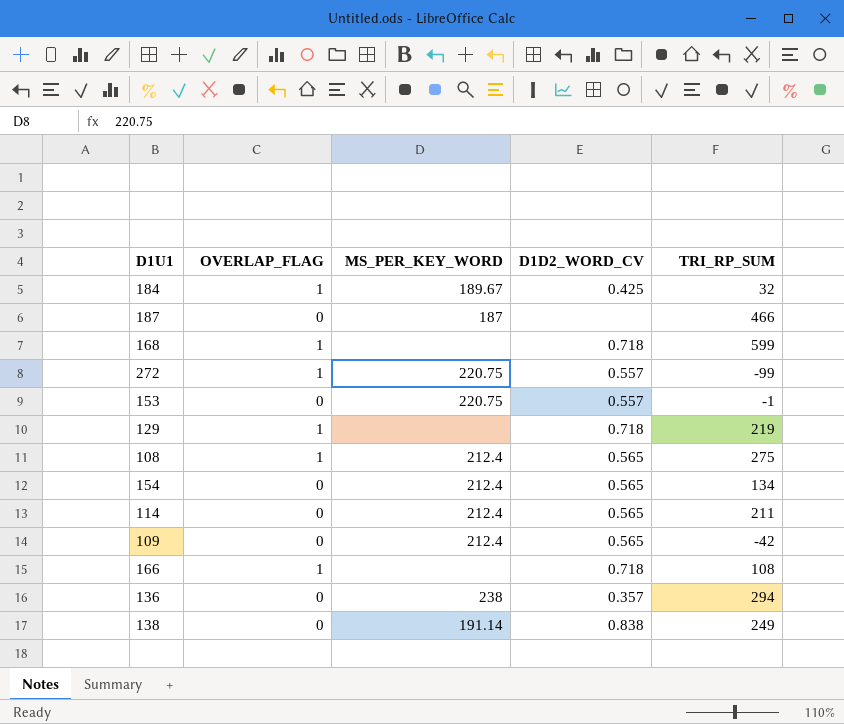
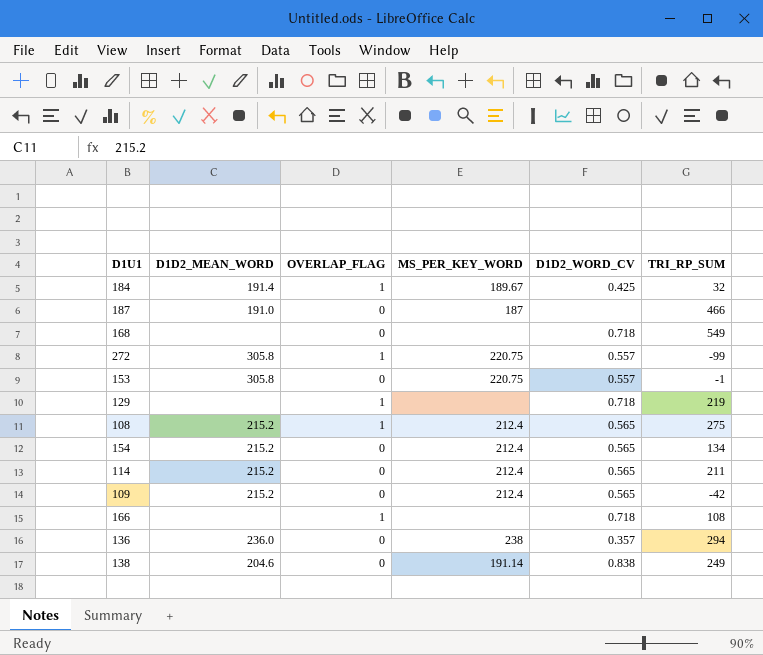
column D1D2_MEAN_WORD | position: none -> 2
168 | OVERLAP_FLAG: 1 -> 0
168 | TRI_RP_SUM: 599 -> 549

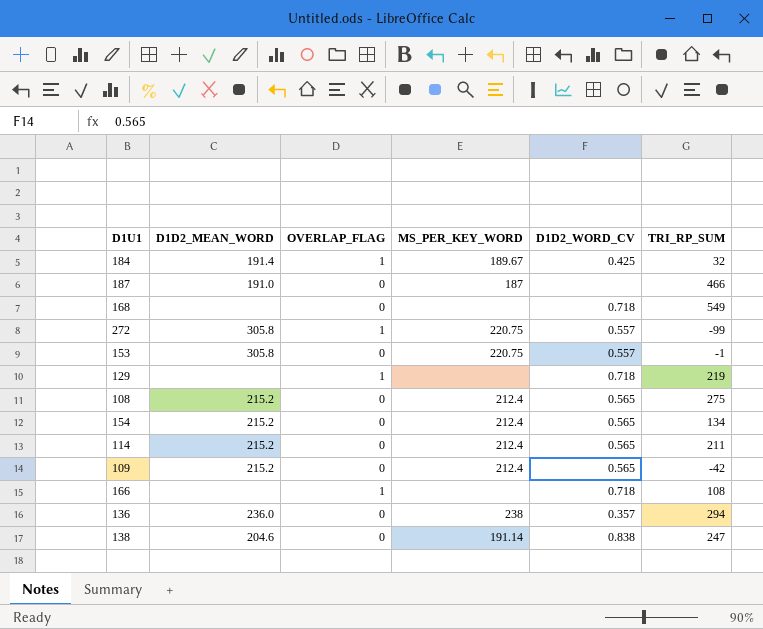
108 | OVERLAP_FLAG: 1 -> 0
138 | TRI_RP_SUM: 249 -> 247

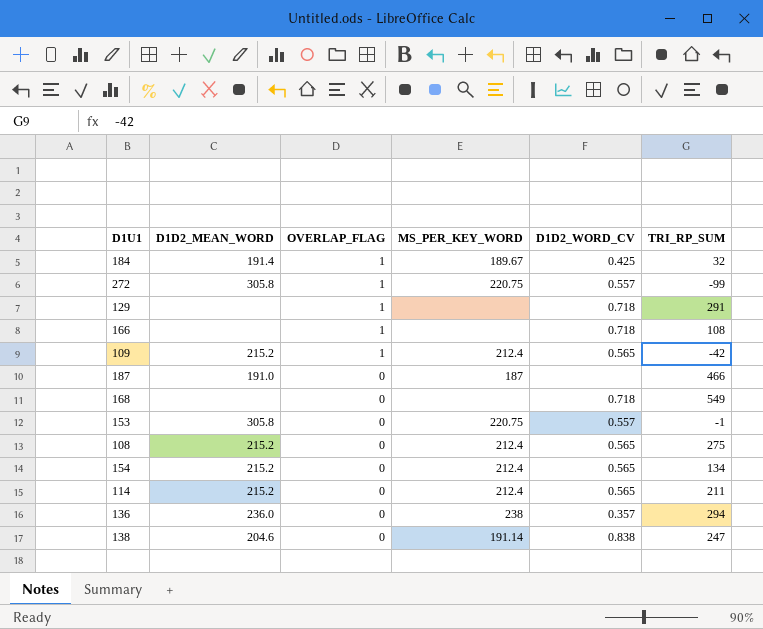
row order: none -> OVERLAP_FLAG descending
129 | TRI_RP_SUM: 219 -> 291
109 | OVERLAP_FLAG: 0 -> 1

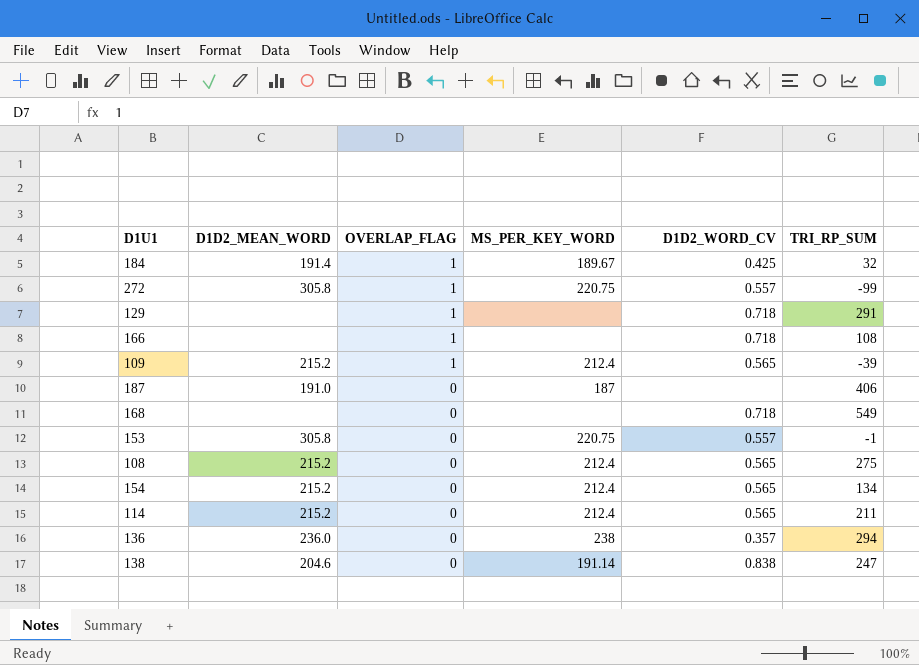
109 | TRI_RP_SUM: -42 -> -39
187 | TRI_RP_SUM: 466 -> 406

